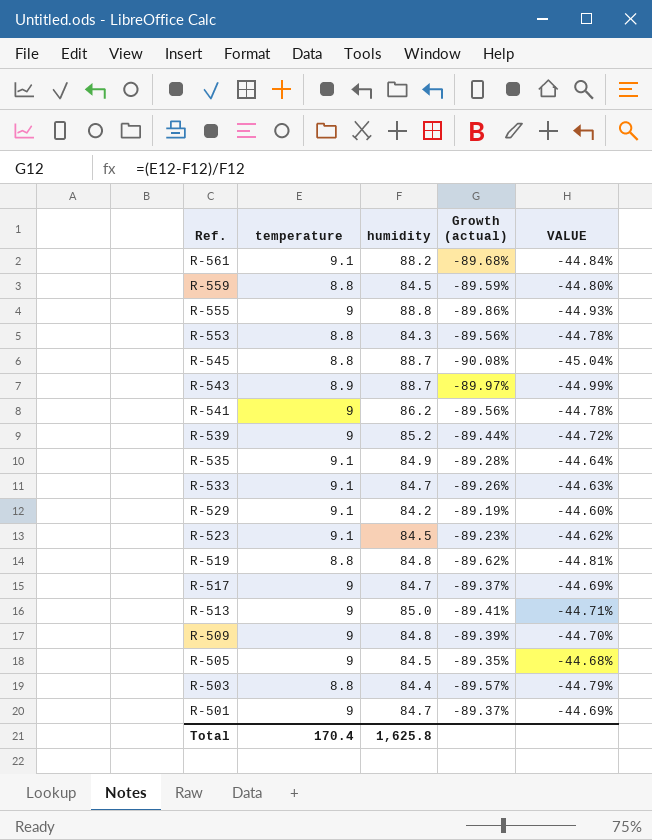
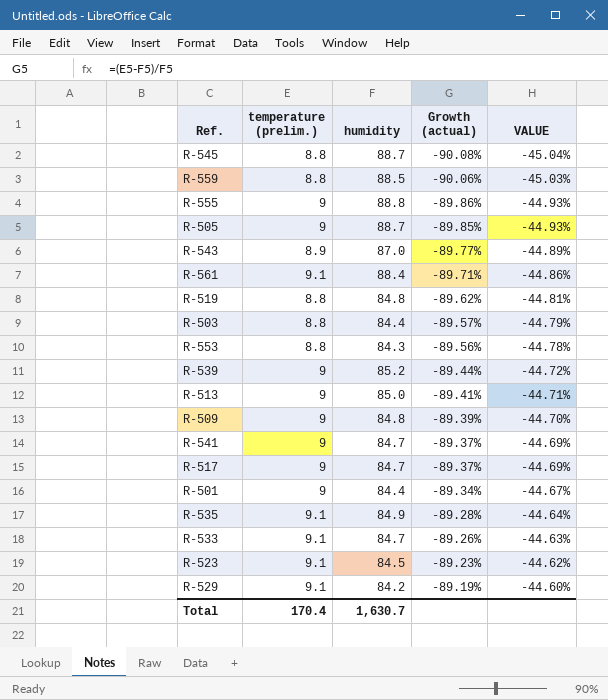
row order: Ref. descending -> Growth (actual) ascending
column name: temperature -> temperature (prelim.)
R-559 | humidity: 84.5 -> 88.5
R-559 | Growth (actual): -89.59% -> -90.06%
R-559 | VALUE: -44.80% -> -45.03%
R-505 | humidity: 84.5 -> 88.7
R-505 | Growth (actual): -89.35% -> -89.85%
R-505 | VALUE: -44.68% -> -44.93%
R-543 | humidity: 88.7 -> 87.0
R-543 | Growth (actual): -89.97% -> -89.77%
R-543 | VALUE: -44.99% -> -44.89%
R-561 | humidity: 88.2 -> 88.4
R-561 | Growth (actual): -89.68% -> -89.71%
R-561 | VALUE: -44.84% -> -44.86%
R-541 | humidity: 86.2 -> 84.7
R-541 | Growth (actual): -89.56% -> -89.37%
R-541 | VALUE: -44.78% -> -44.69%
R-501 | humidity: 84.7 -> 84.4
R-501 | Growth (actual): -89.37% -> -89.34%
R-501 | VALUE: -44.69% -> -44.67%
Total | humidity: 1,625.8 -> 1,630.7

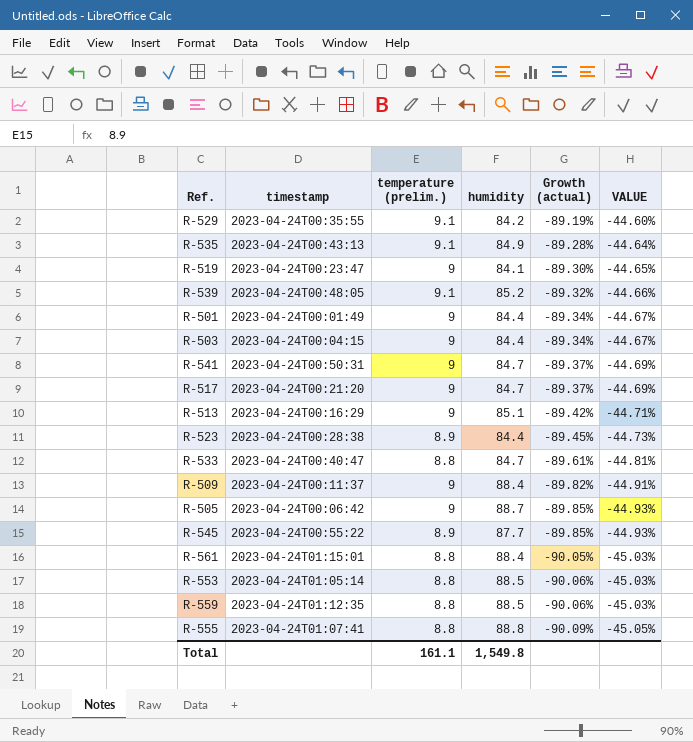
row order: Growth (actual) ascending -> Growth (actual) descending
column timestamp | position: none -> 2
row R-543: 8.9 | 87.0 | -89.77% | -44.89% -> none
R-519 | temperature (prelim.): 8.8 -> 9
R-519 | humidity: 84.8 -> 84.1
R-519 | Growth (actual): -89.62% -> -89.30%
R-519 | VALUE: -44.81% -> -44.65%
R-539 | temperature (prelim.): 9 -> 9.1
R-539 | Growth (actual): -89.44% -> -89.32%
R-539 | VALUE: -44.72% -> -44.66%
R-503 | temperature (prelim.): 8.8 -> 9
R-503 | Growth (actual): -89.57% -> -89.34%
R-503 | VALUE: -44.79% -> -44.67%
R-513 | humidity: 85.0 -> 85.1
R-513 | Growth (actual): -89.41% -> -89.42%
R-523 | temperature (prelim.): 9.1 -> 8.9
R-523 | humidity: 84.5 -> 84.4
R-523 | Growth (actual): -89.23% -> -89.45%
R-523 | VALUE: -44.62% -> -44.73%
R-533 | temperature (prelim.): 9.1 -> 8.8
R-533 | Growth (actual): -89.26% -> -89.61%
R-533 | VALUE: -44.63% -> -44.81%
R-509 | humidity: 84.8 -> 88.4
R-509 | Growth (actual): -89.39% -> -89.82%
R-509 | VALUE: -44.70% -> -44.91%
R-545 | temperature (prelim.): 8.8 -> 8.9
R-545 | humidity: 88.7 -> 87.7
R-545 | Growth (actual): -90.08% -> -89.85%
R-545 | VALUE: -45.04% -> -44.93%
R-561 | temperature (prelim.): 9.1 -> 8.8
R-561 | Growth (actual): -89.71% -> -90.05%
R-561 | VALUE: -44.86% -> -45.03%
R-553 | humidity: 84.3 -> 88.5
R-553 | Growth (actual): -89.56% -> -90.06%
R-553 | VALUE: -44.78% -> -45.03%
R-555 | temperature (prelim.): 9 -> 8.8
R-555 | Growth (actual): -89.86% -> -90.09%
R-555 | VALUE: -44.93% -> -45.05%
Total | temperature (prelim.): 170.4 -> 161.1
Total | humidity: 1,630.7 -> 1,549.8

